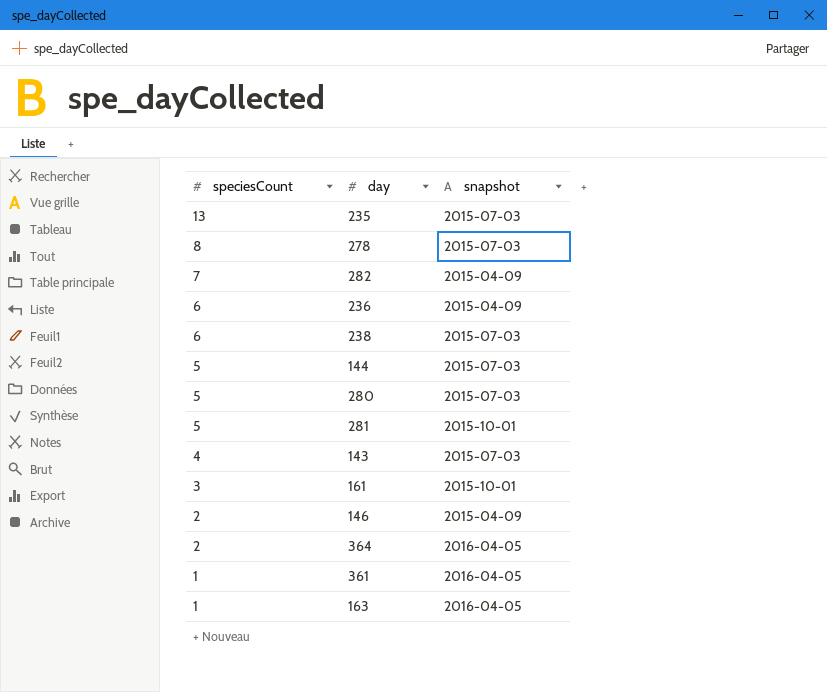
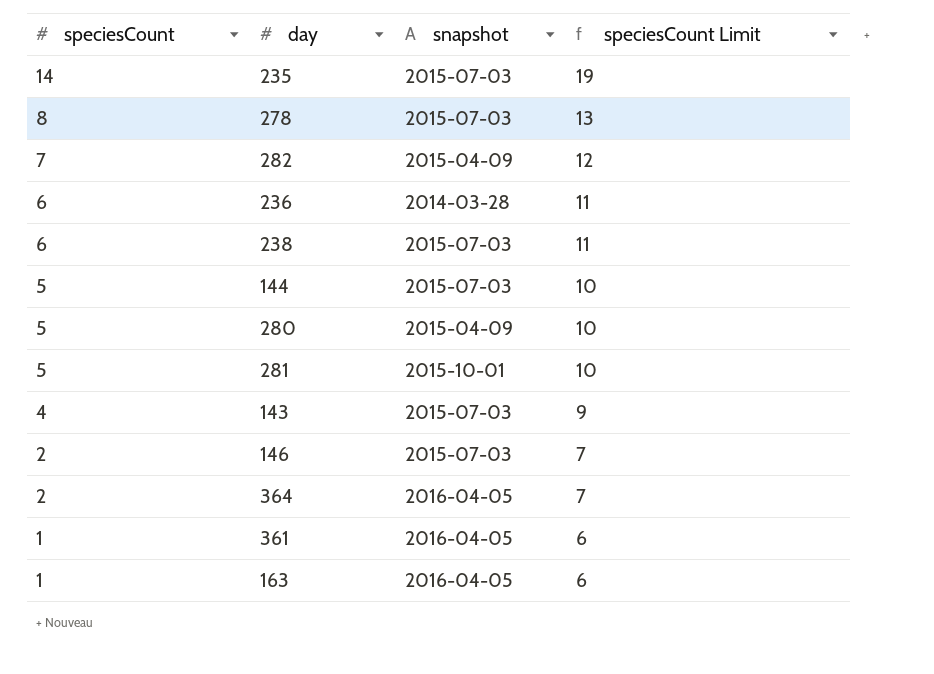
column speciesCount Limit | formula: none -> [speciesCount] + 5
row 161: 3 | 2015-10-01 -> none
235 | speciesCount: 13 -> 14
236 | snapshot: 2015-04-09 -> 2014-03-28
280 | snapshot: 2015-07-03 -> 2015-04-09
146 | snapshot: 2015-04-09 -> 2015-07-03

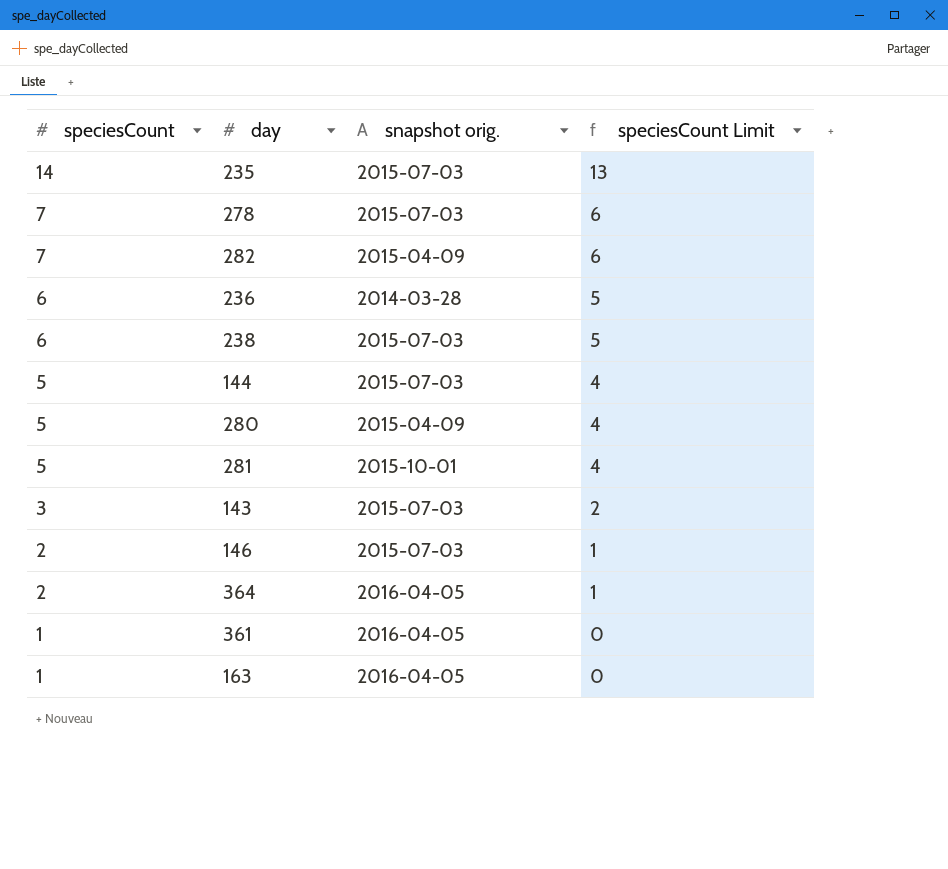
column name: snapshot -> snapshot orig.
column speciesCount Limit | formula: [speciesCount] + 5 -> [speciesCount] - 1
278 | speciesCount: 8 -> 7
143 | speciesCount: 4 -> 3

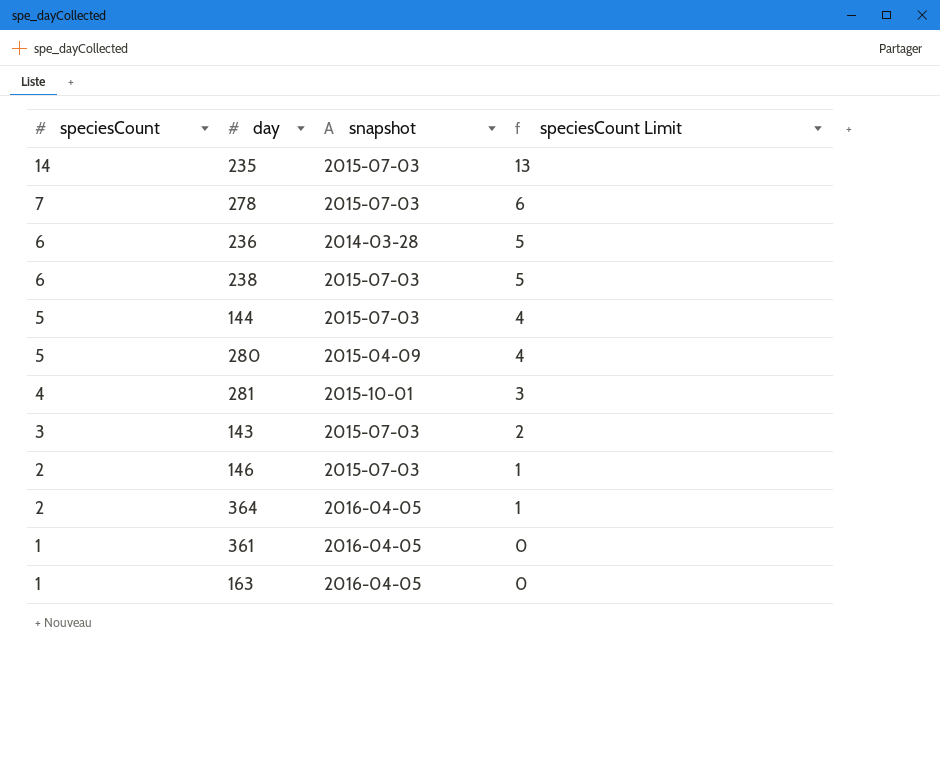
column name: snapshot orig. -> snapshot
row 282: 7 | 2015-04-09 | 6 -> none
281 | speciesCount: 5 -> 4
281 | speciesCount Limit: 4 -> 3

